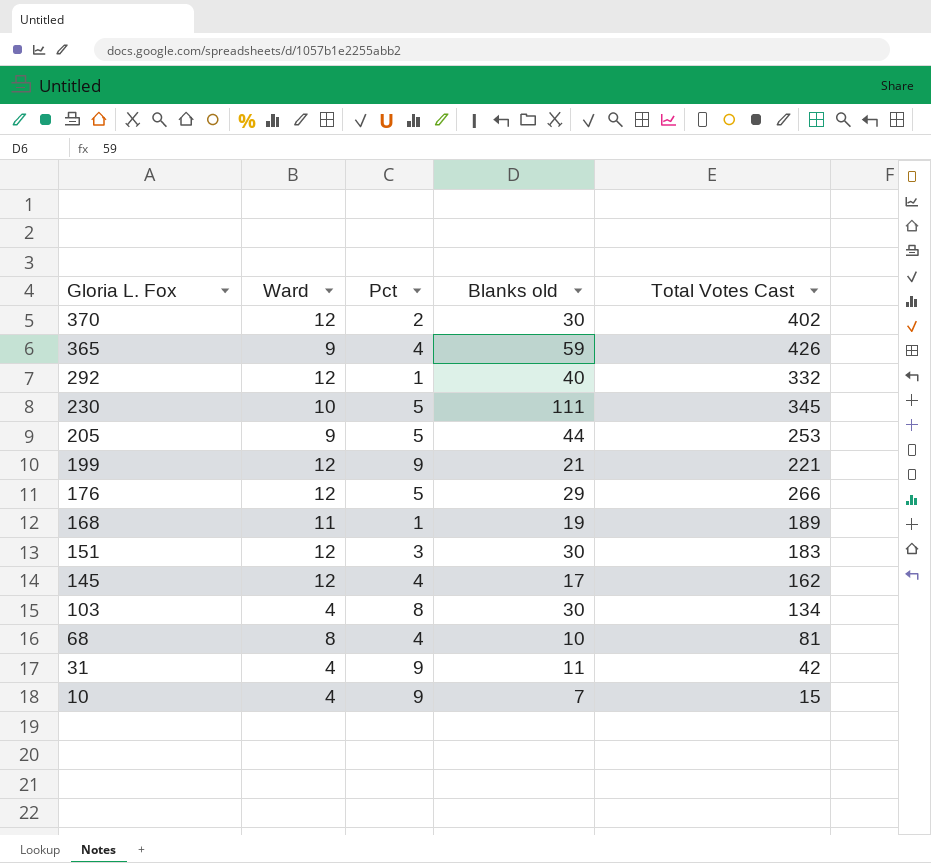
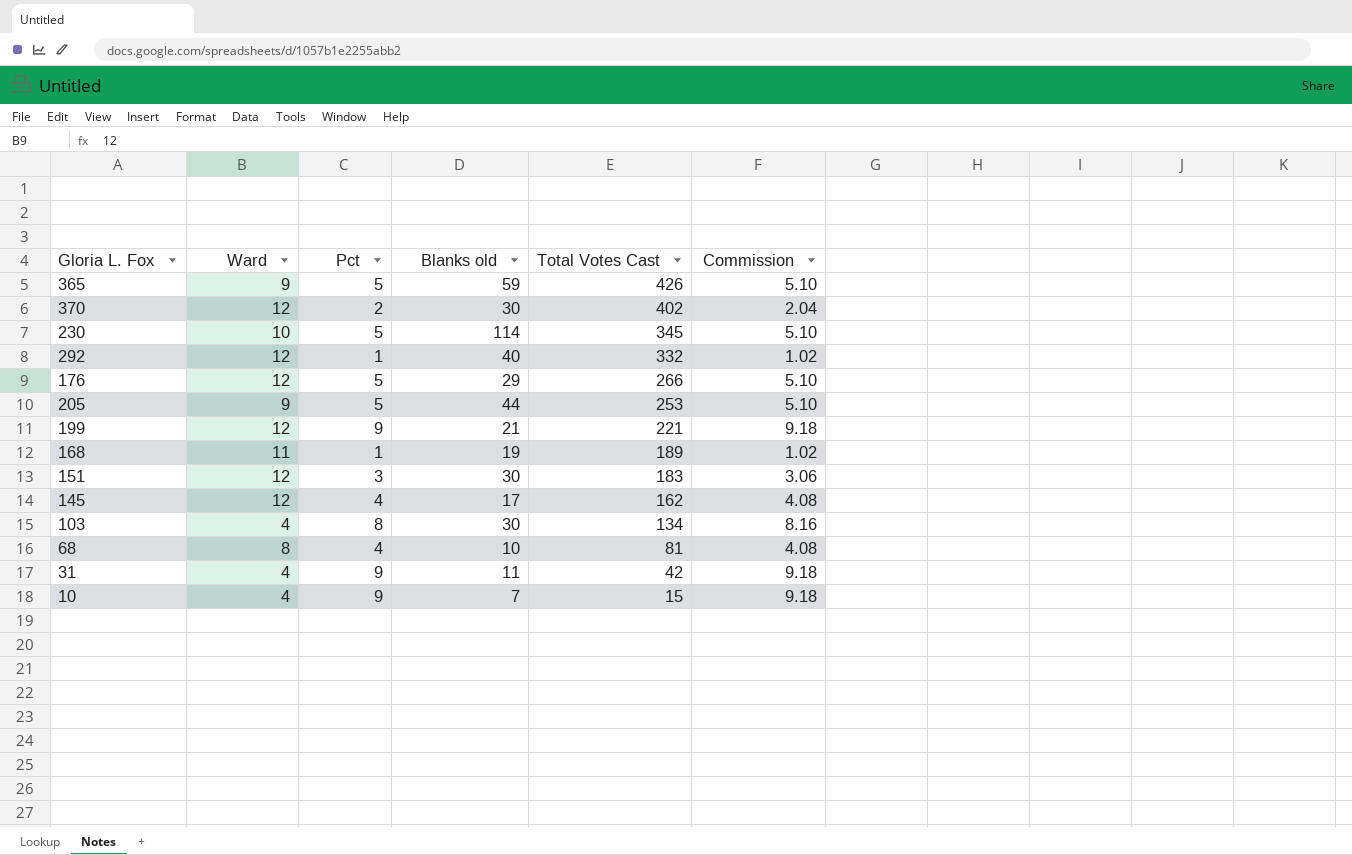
row order: Gloria L. Fox descending -> Total Votes Cast descending
column Commission | formula: none -> [Pct] * 1.02
365 | Pct: 4 -> 5
230 | Blanks old: 111 -> 114

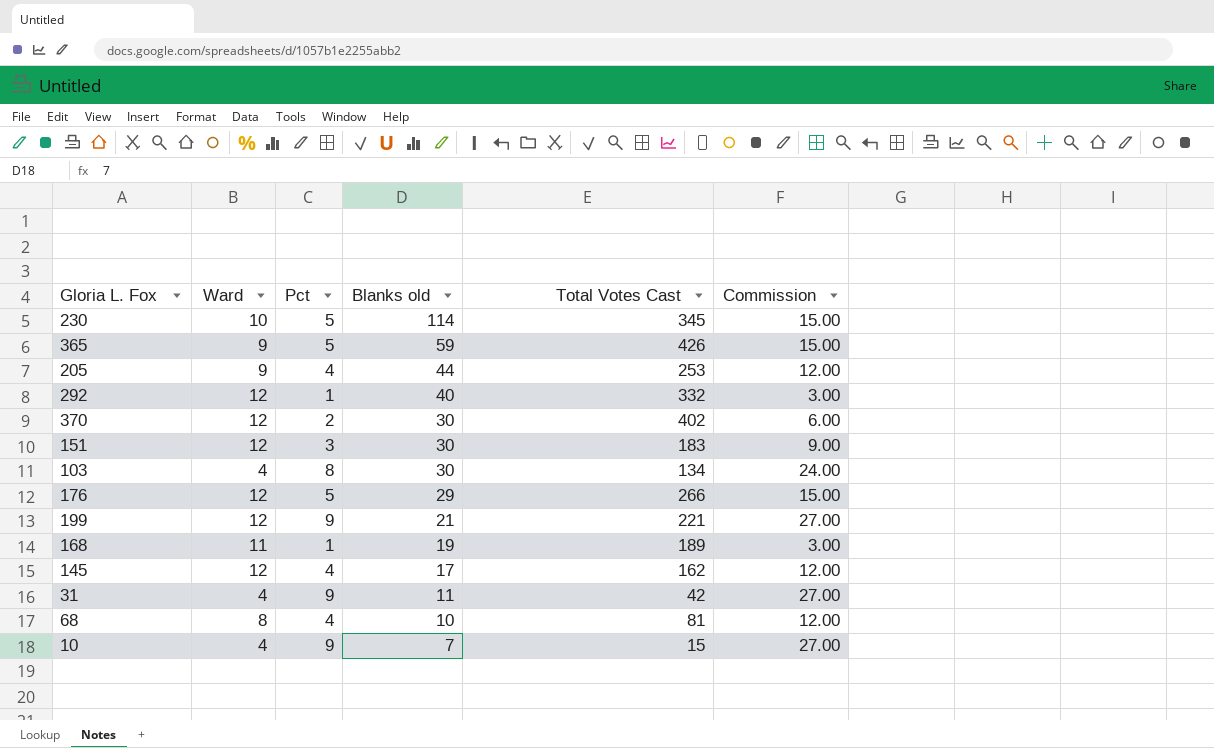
row order: Total Votes Cast descending -> Blanks old descending
column Commission | formula: [Pct] * 1.02 -> [Pct] * 3
205 | Pct: 5 -> 4

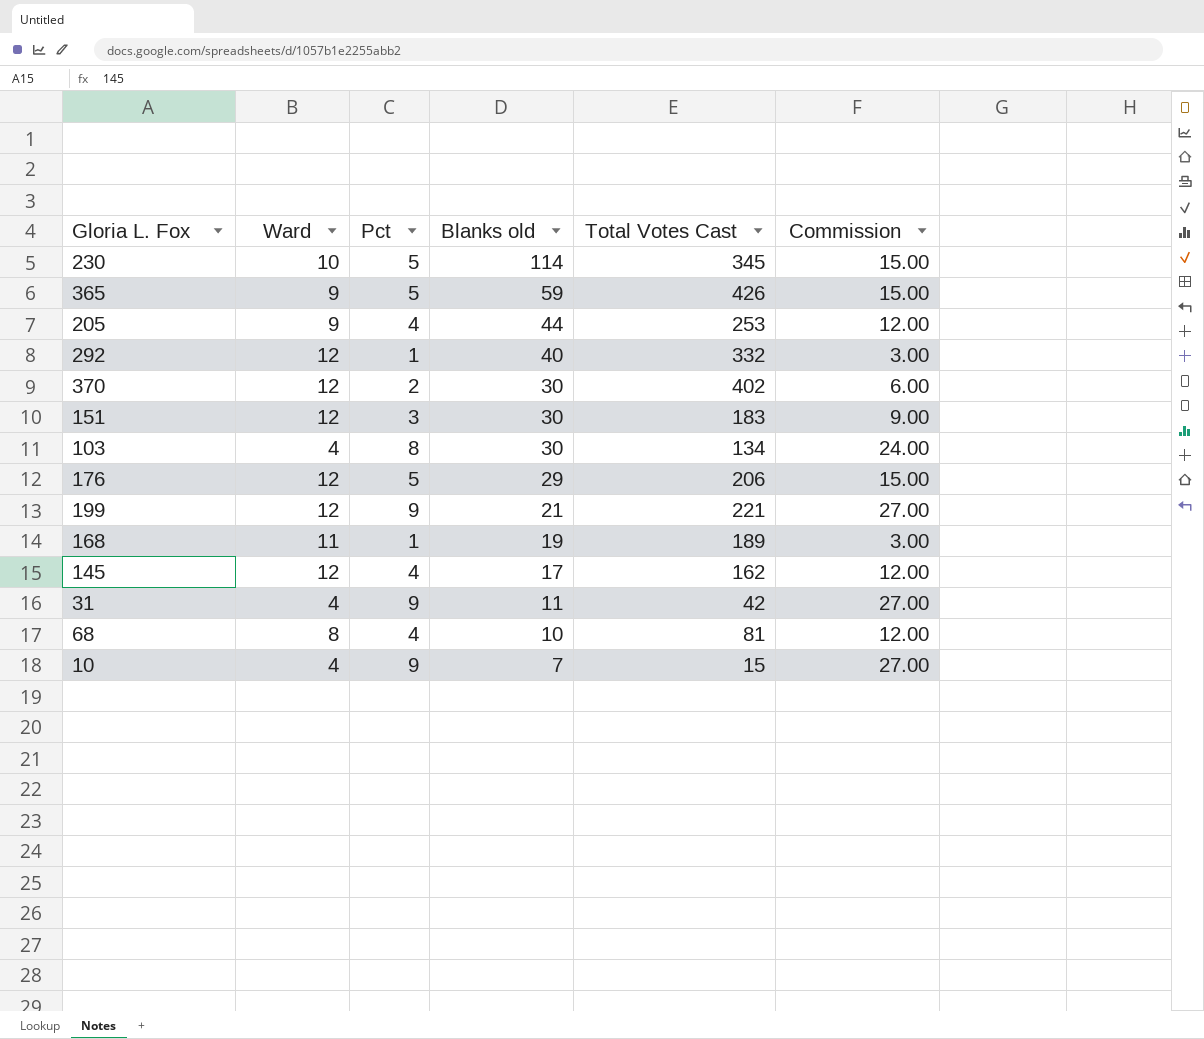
176 | Total Votes Cast: 266 -> 206

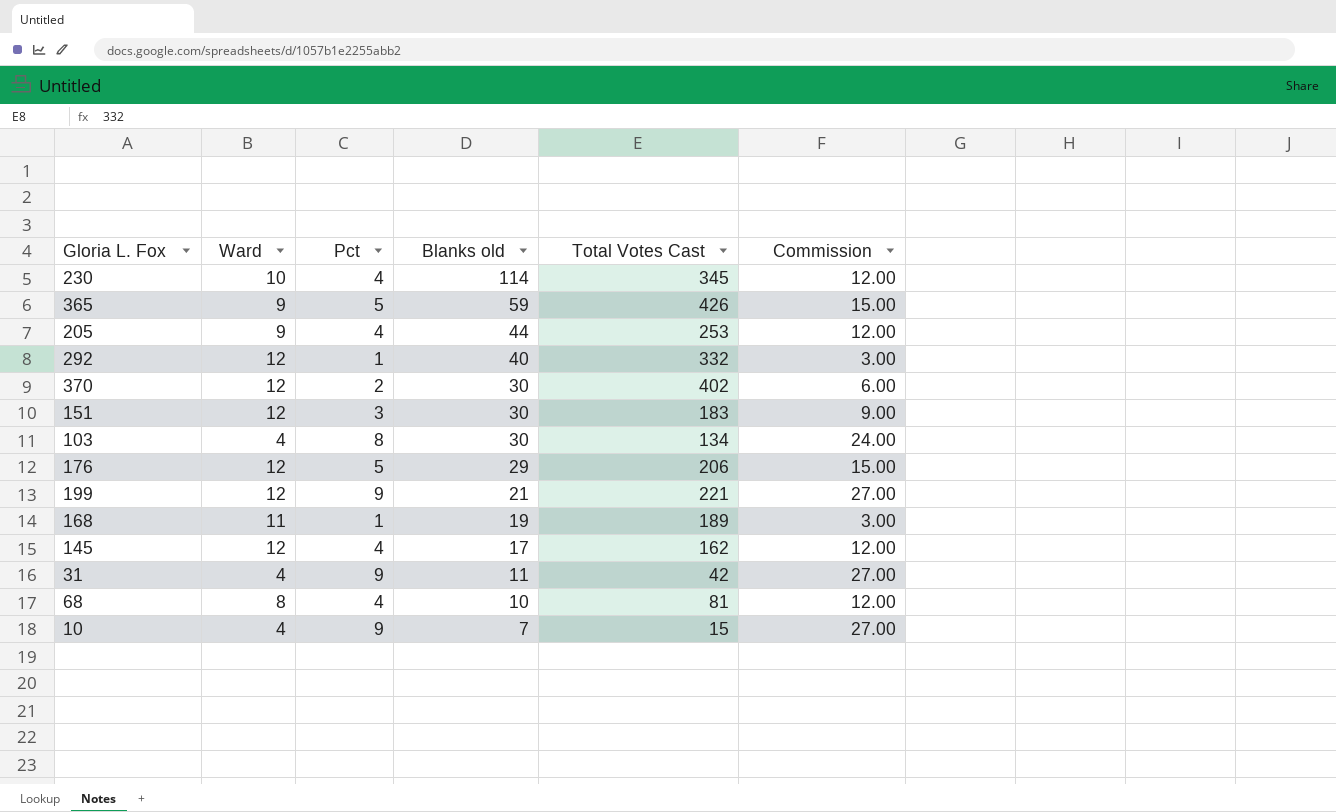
230 | Pct: 5 -> 4
230 | Commission: 15.00 -> 12.00

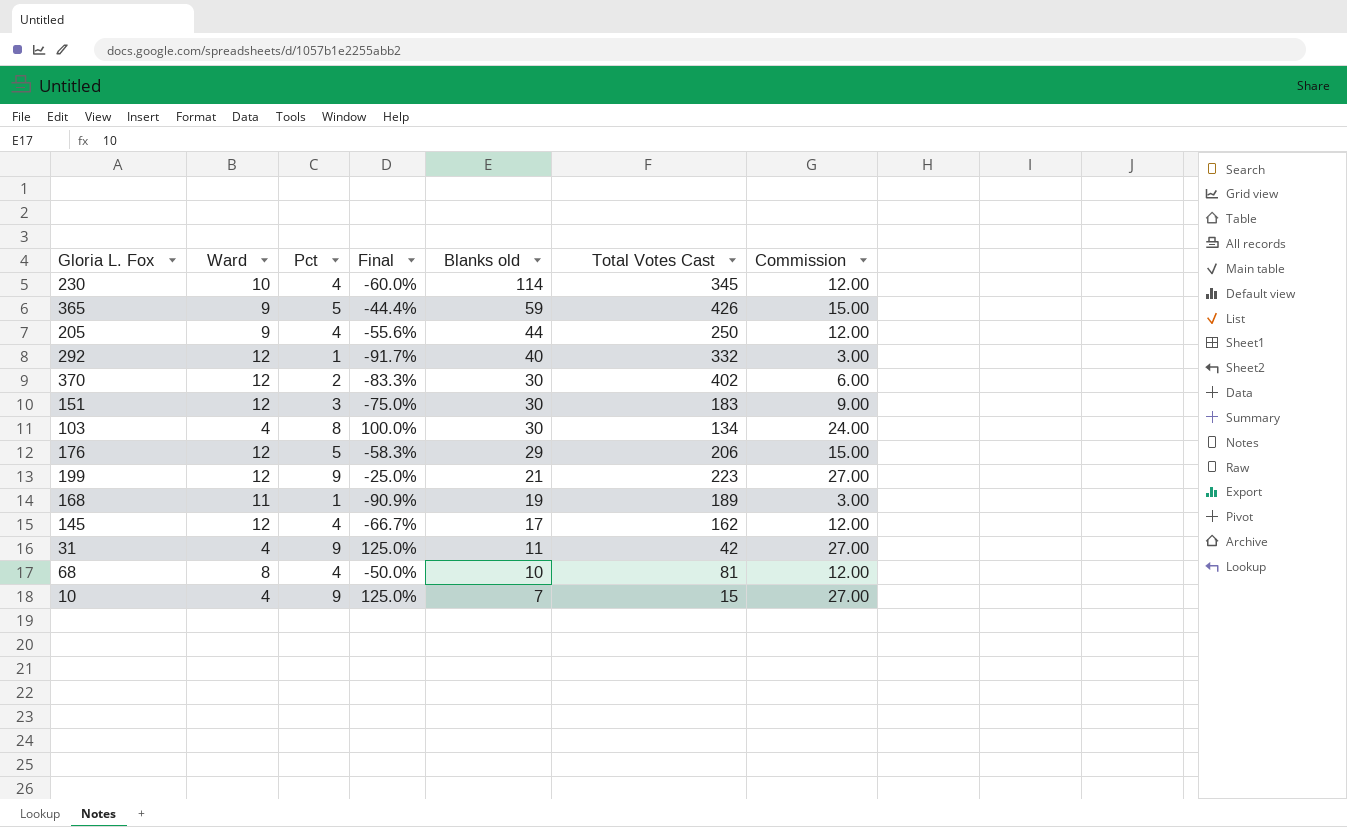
column Final | formula: none -> ([Pct] - [Ward]) / [Ward]
205 | Total Votes Cast: 253 -> 250
199 | Total Votes Cast: 221 -> 223

